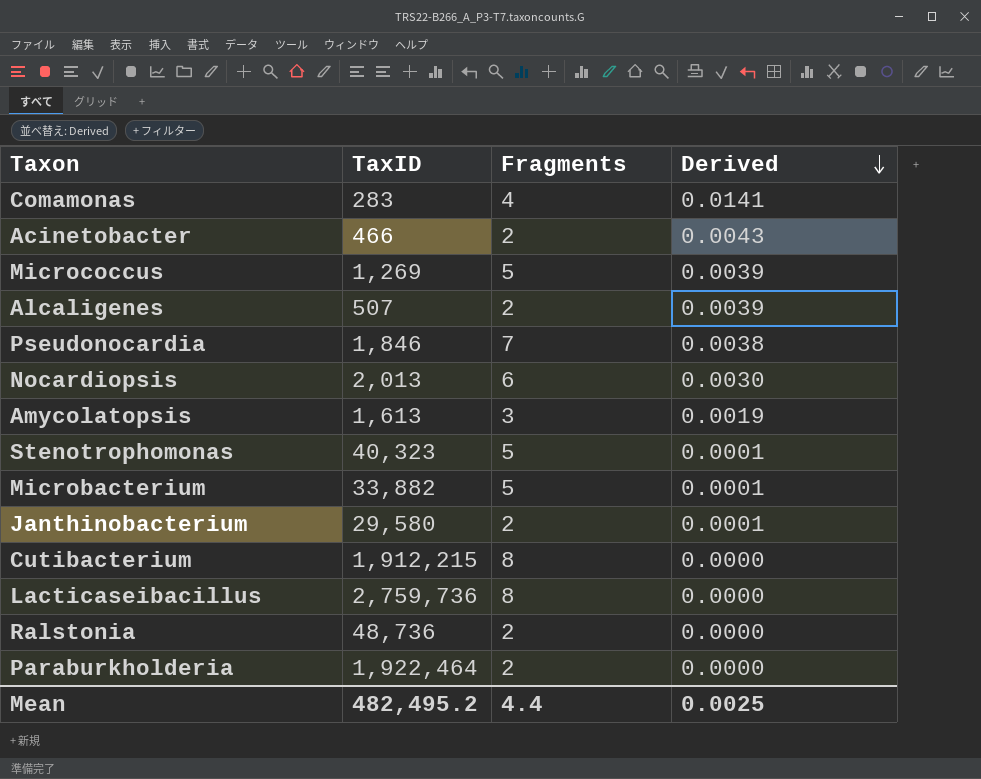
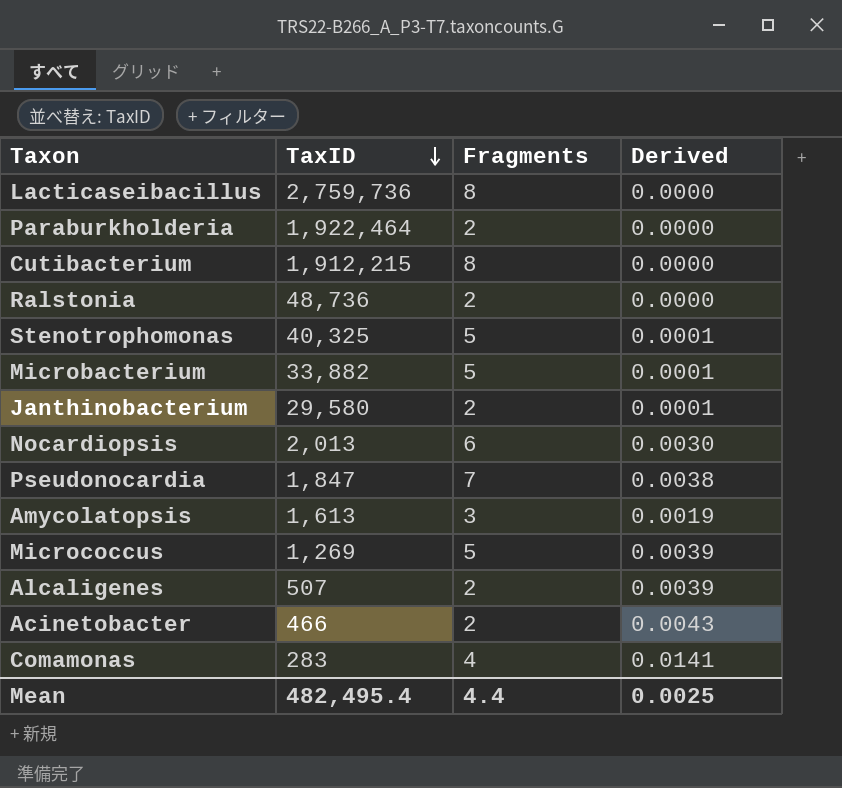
row order: Derived descending -> TaxID descending
Stenotrophomonas | TaxID: 40,323 -> 40,325
Pseudonocardia | TaxID: 1,846 -> 1,847
Mean | TaxID: 482,495.2 -> 482,495.4

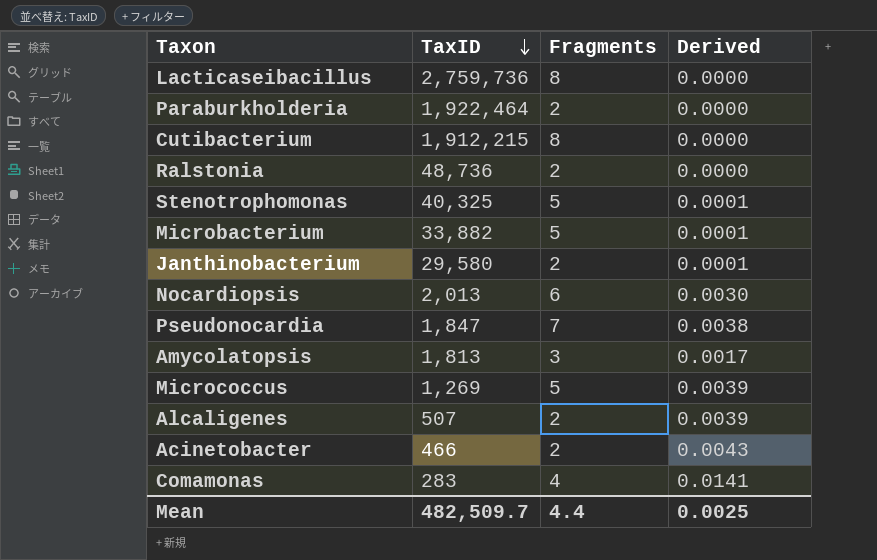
Amycolatopsis | TaxID: 1,613 -> 1,813
Amycolatopsis | Derived: 0.0019 -> 0.0017
Mean | TaxID: 482,495.4 -> 482,509.7

